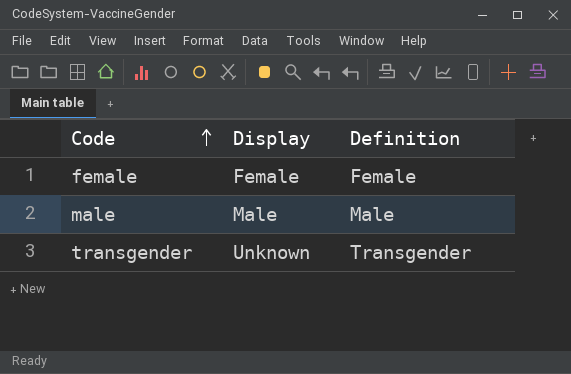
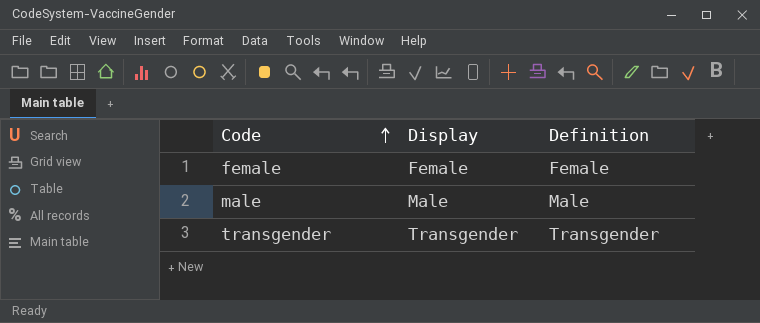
transgender | Display: Unknown -> Transgender

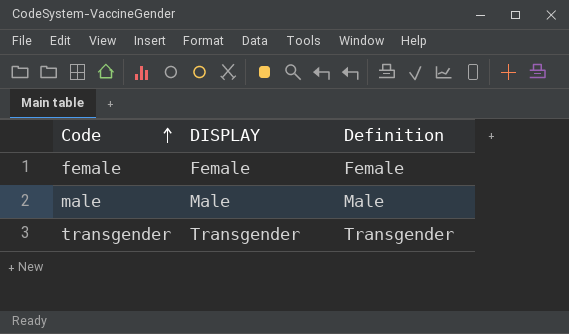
column name: Display -> DISPLAY

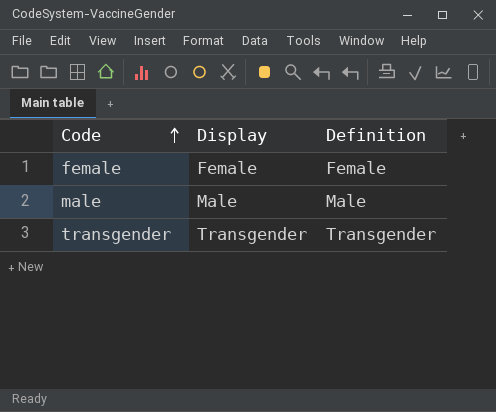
column name: DISPLAY -> Display

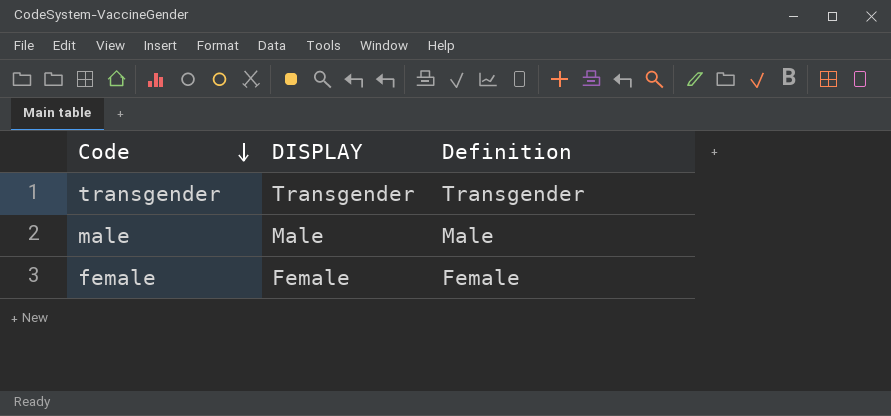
row order: Code ascending -> Code descending
column name: Display -> DISPLAY

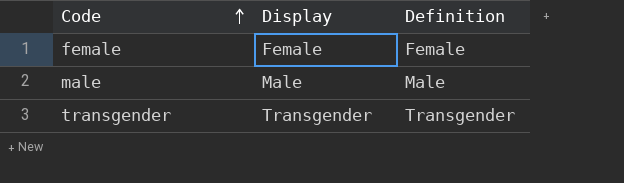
row order: Code descending -> Code ascending
column name: DISPLAY -> Display

